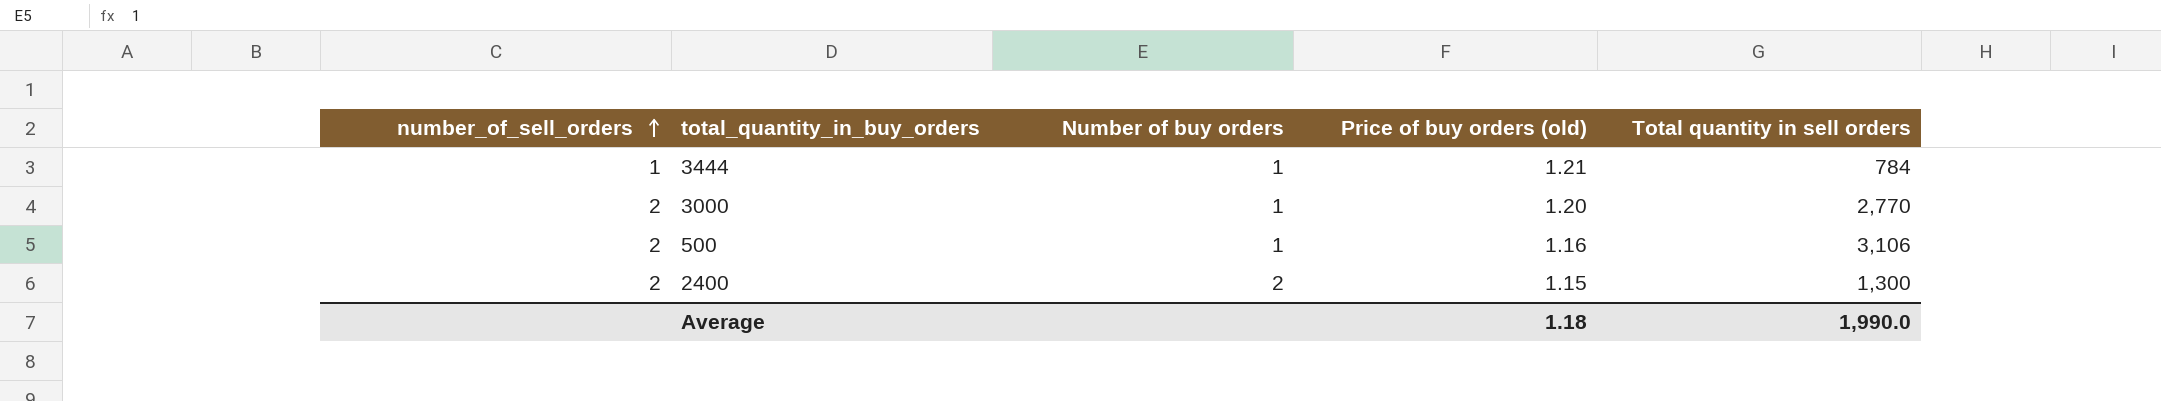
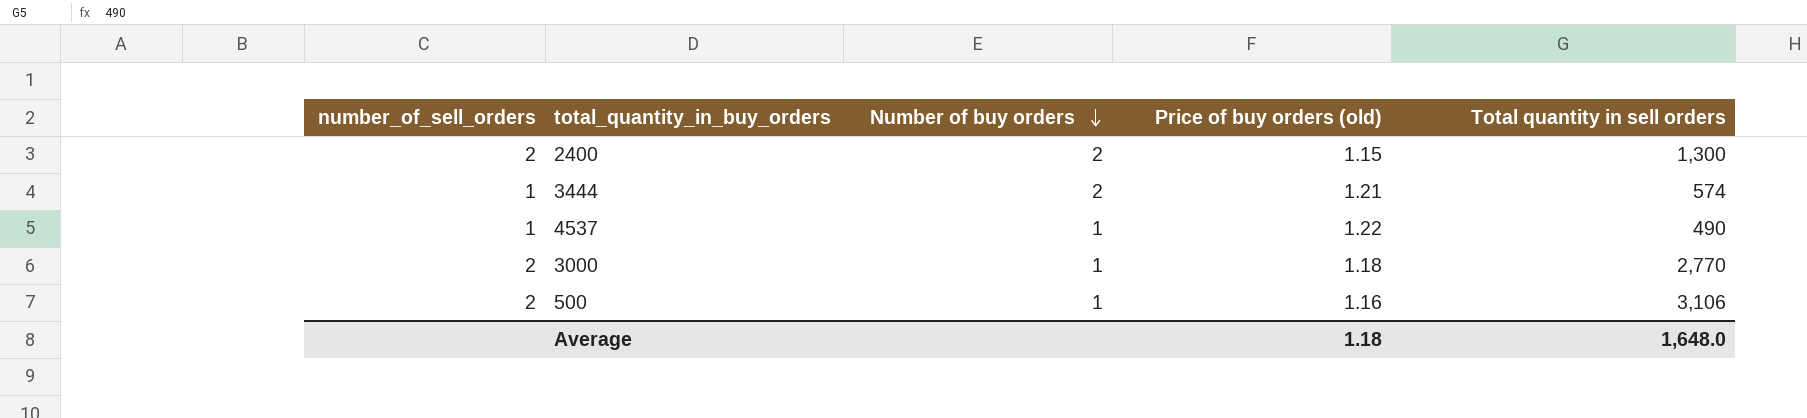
row order: number_of_sell_orders ascending -> Number of buy orders descending
3444 | Number of buy orders: 1 -> 2
3444 | Total quantity in sell orders: 784 -> 574
row 4537: none -> 1 | 1 | 1.22 | 490
3000 | Price of buy orders (old): 1.20 -> 1.18
Average | Total quantity in sell orders: 1,990.0 -> 1,648.0

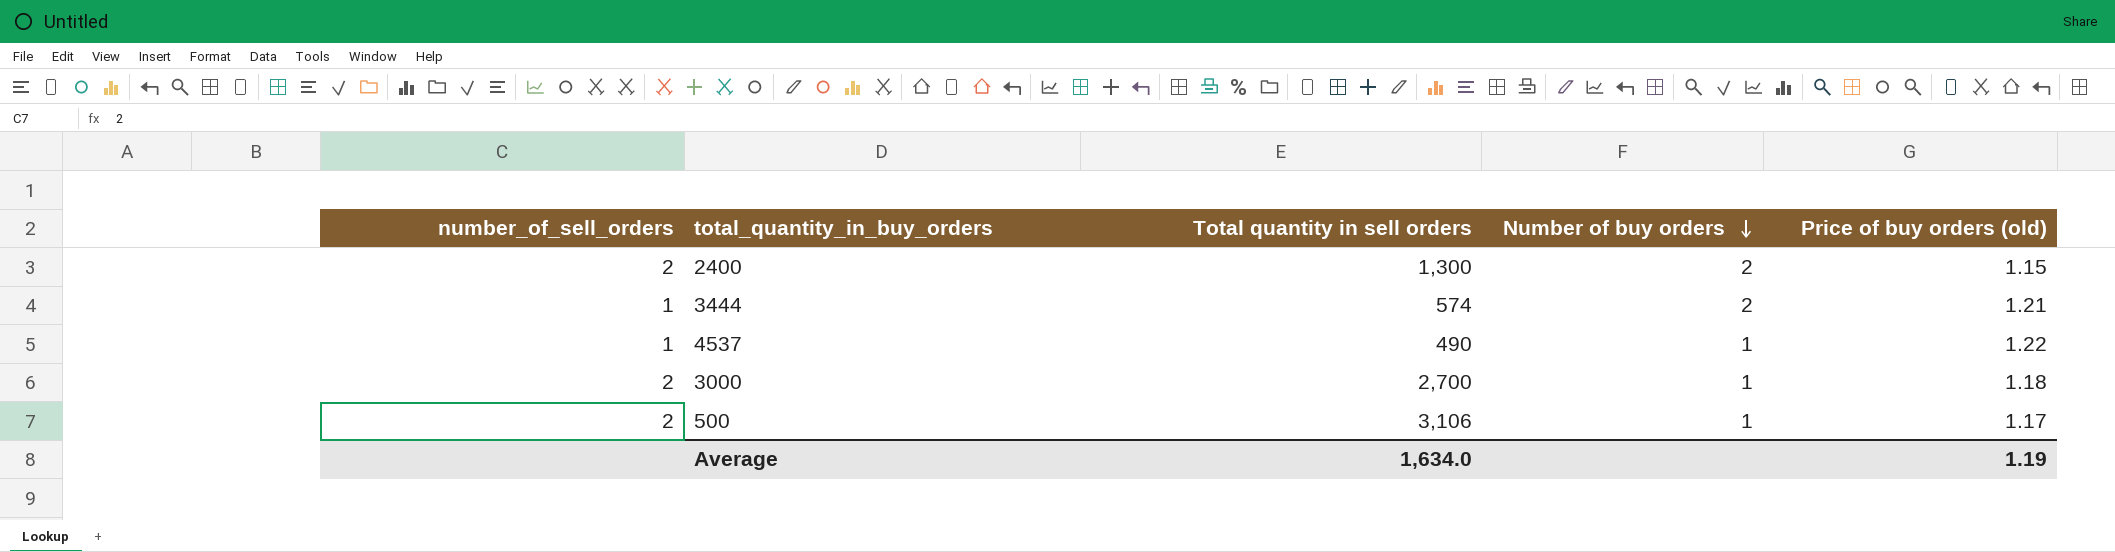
column Total quantity in sell orders | position: 5 -> 3
3000 | Total quantity in sell orders: 2,770 -> 2,700
500 | Price of buy orders (old): 1.16 -> 1.17
Average | Total quantity in sell orders: 1,648.0 -> 1,634.0
Average | Price of buy orders (old): 1.18 -> 1.19

